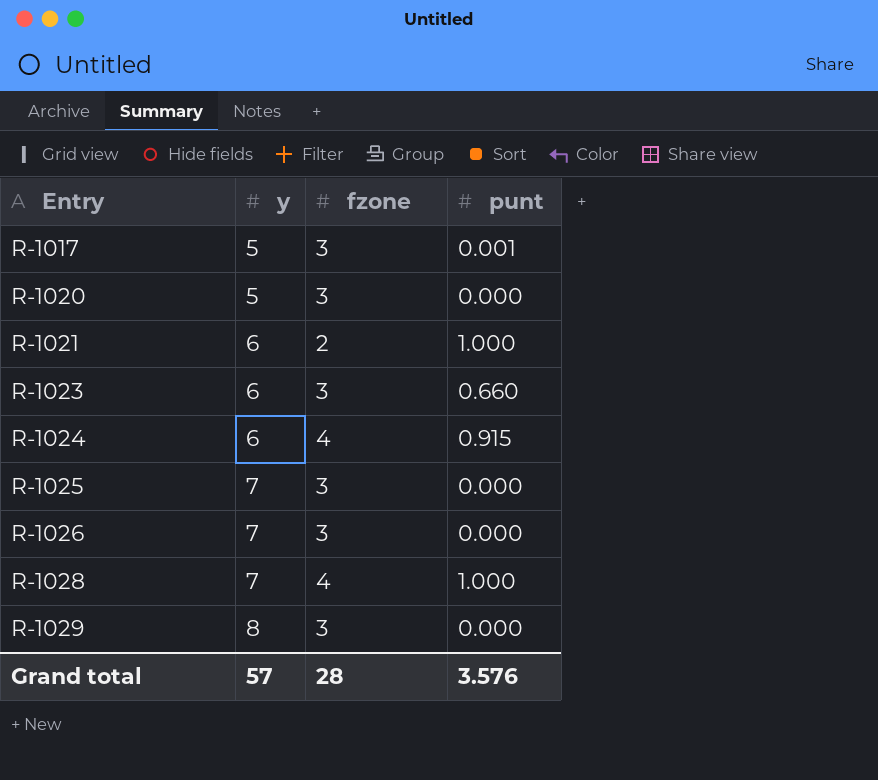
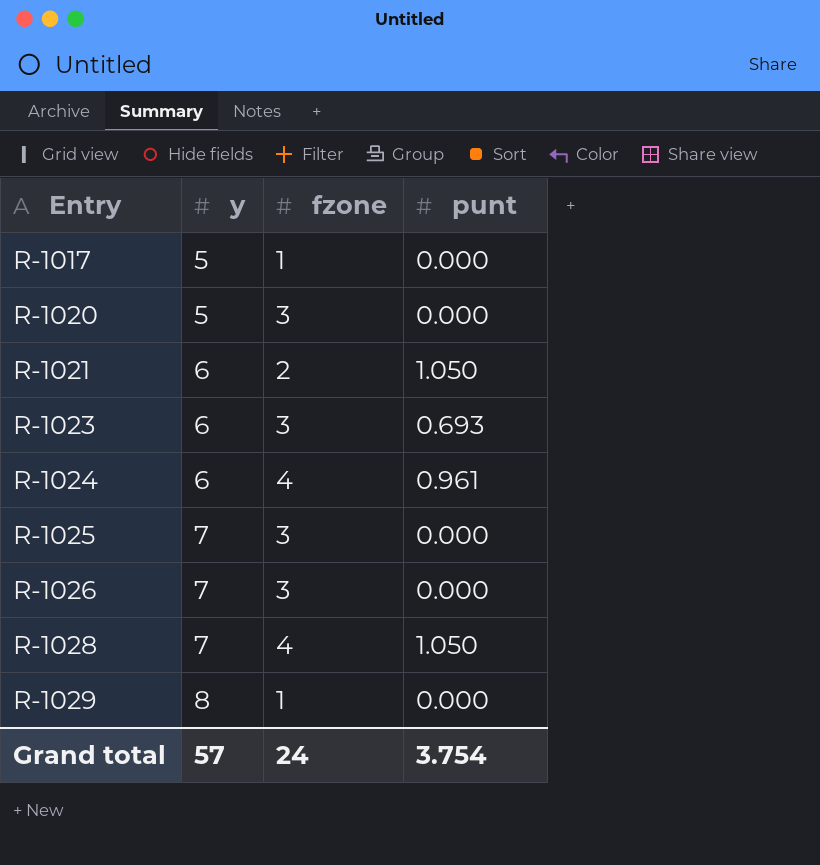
R-1017 | fzone: 3 -> 1
R-1017 | punt: 0.001 -> 0.000
R-1021 | punt: 1.000 -> 1.050
R-1023 | punt: 0.660 -> 0.693
R-1024 | punt: 0.915 -> 0.961
R-1028 | punt: 1.000 -> 1.050
R-1029 | fzone: 3 -> 1
Grand total | fzone: 28 -> 24
Grand total | punt: 3.576 -> 3.754

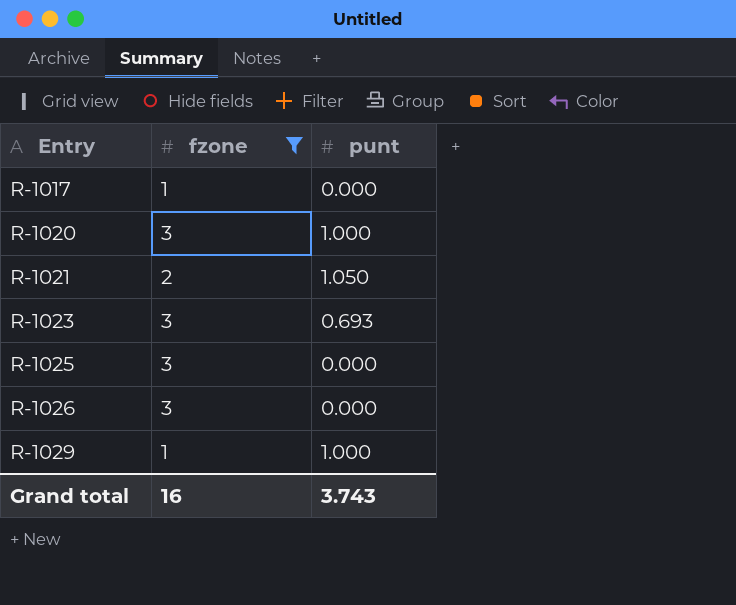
filter: none -> fzone != 4
column y | position: 2 -> none
R-1020 | punt: 0.000 -> 1.000
R-1029 | punt: 0.000 -> 1.000
Grand total | fzone: 24 -> 16
Grand total | punt: 3.754 -> 3.743

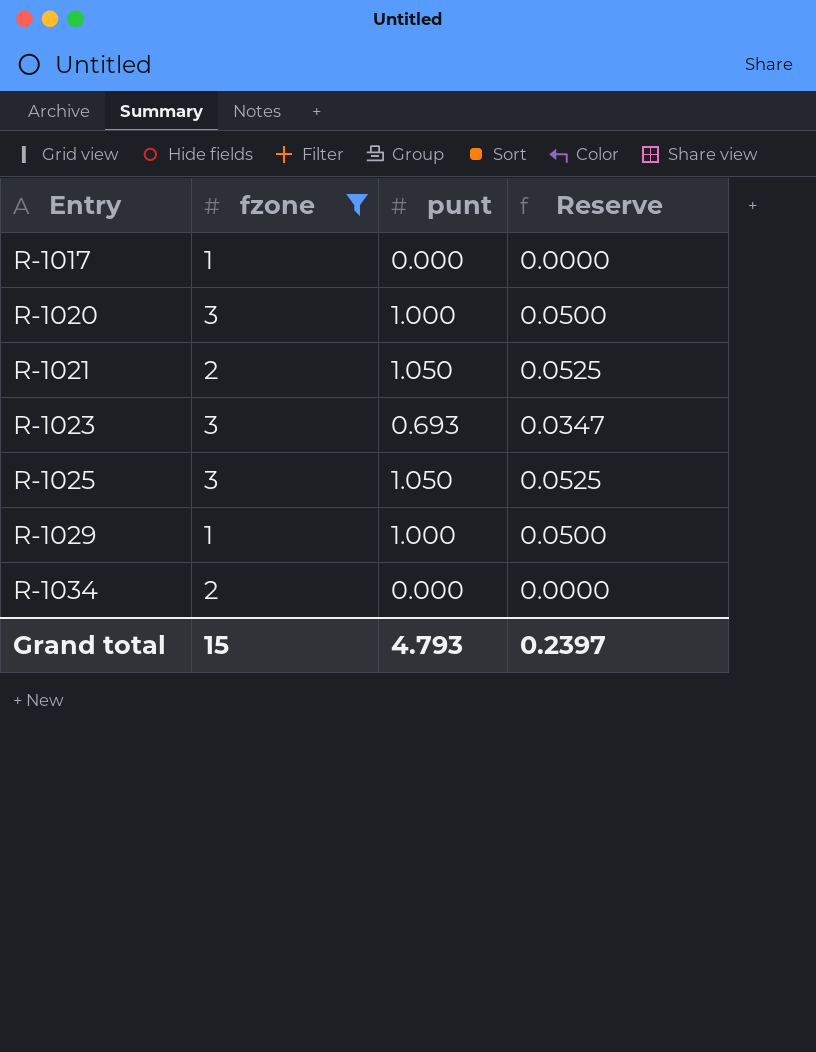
column Reserve | formula: none -> [punt] * 0.05
row R-1026: 3 | 0.000 -> none
R-1025 | punt: 0.000 -> 1.050
row R-1034: none -> 2 | 0.000 | 0.0000
Grand total | fzone: 16 -> 15
Grand total | punt: 3.743 -> 4.793

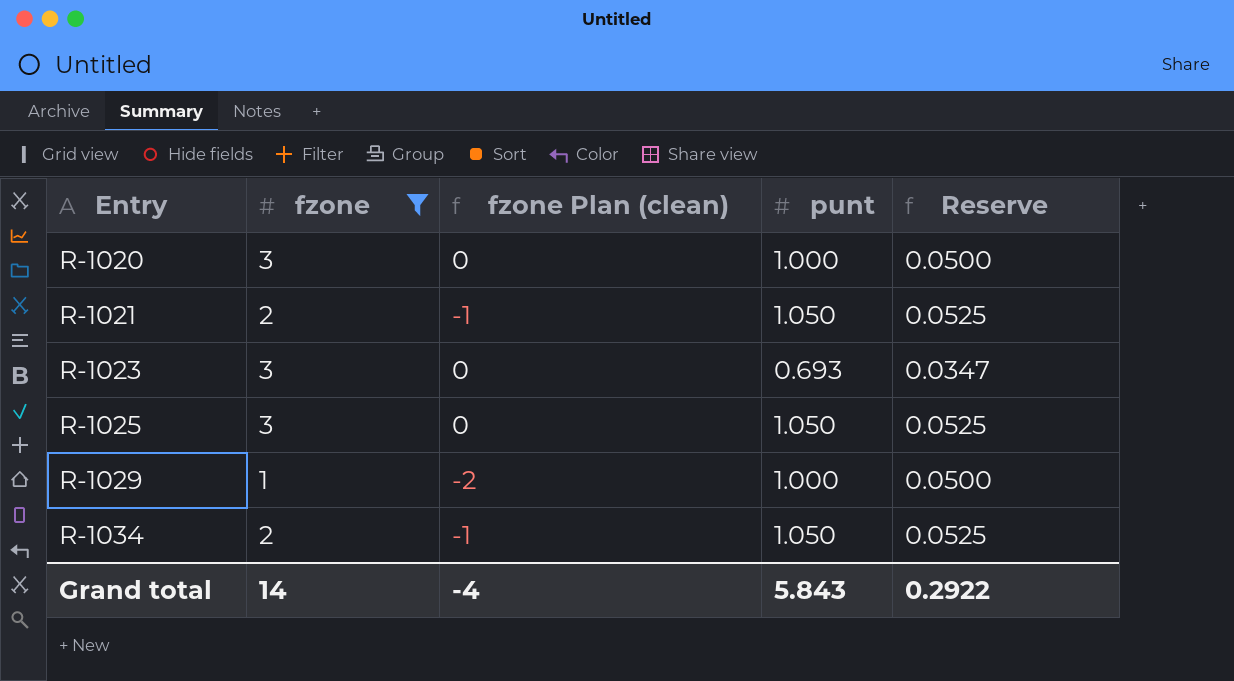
column fzone Plan (clean) | formula: none -> [fzone] - 3
row R-1017: 1 | 0.000 | 0.0000 -> none
R-1034 | punt: 0.000 -> 1.050
R-1034 | Reserve: 0.0000 -> 0.0525
Grand total | fzone: 15 -> 14
Grand total | punt: 4.793 -> 5.843
Grand total | Reserve: 0.2397 -> 0.2922

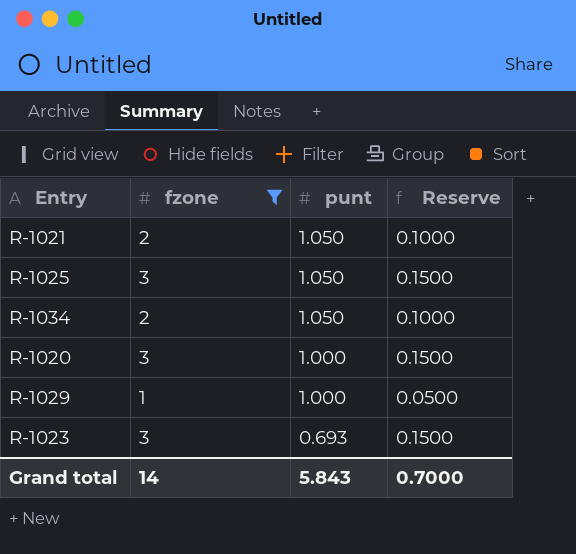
row order: Entry ascending -> punt descending
column fzone Plan (clean) | formula: [fzone] - 3 -> none
column Reserve | formula: [punt] * 0.05 -> [fzone] * 0.05
Grand total | Reserve: 0.2922 -> 0.7000

